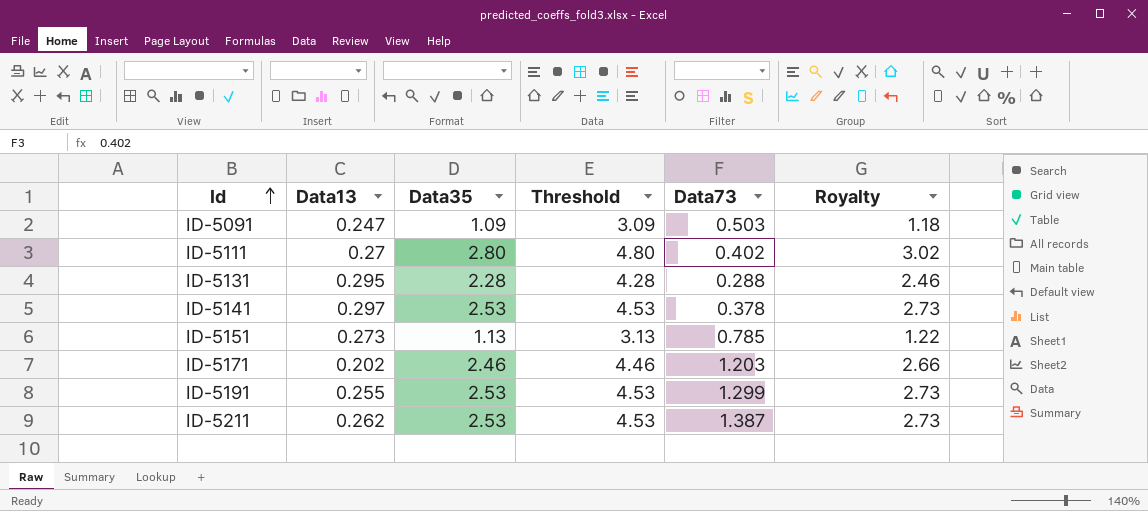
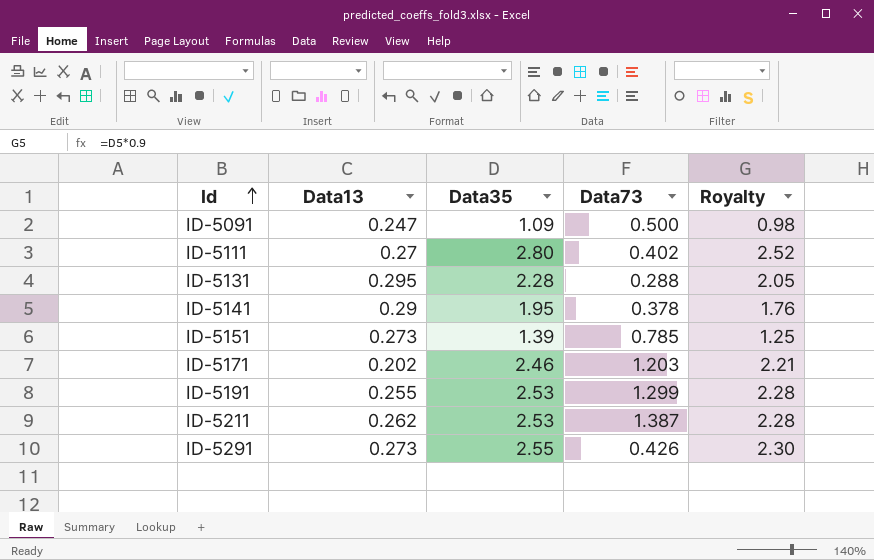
column Threshold | formula: [Data35] + 2 -> none
column Royalty | formula: [Data35] * 1.08 -> [Data35] * 0.9
ID-5091 | Data73: 0.503 -> 0.500
ID-5141 | Data13: 0.297 -> 0.29
ID-5141 | Data35: 2.53 -> 1.95
ID-5151 | Data35: 1.13 -> 1.39
row ID-5291: none -> 0.273 | 2.55 | 0.426 | 2.30

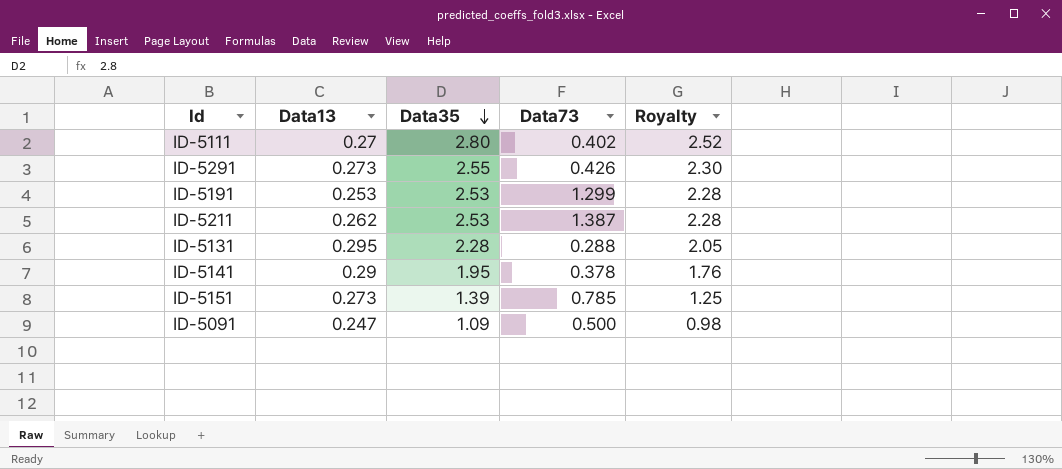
row order: Id ascending -> Data35 descending
row ID-5171: 0.202 | 2.46 | 1.203 | 2.21 -> none
ID-5191 | Data13: 0.255 -> 0.253

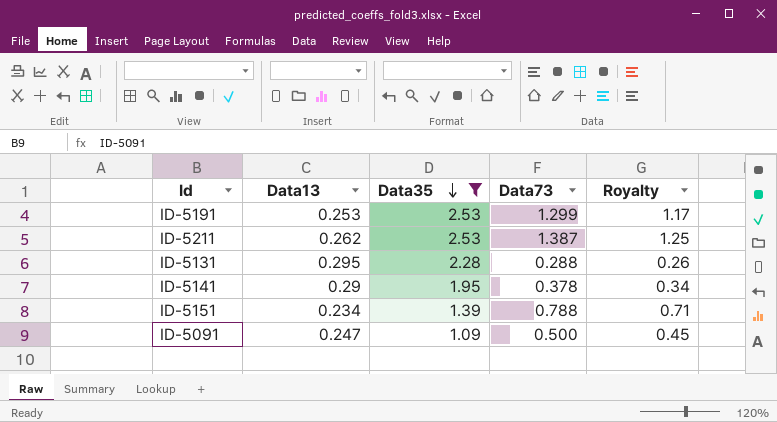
filter: none -> Data35 <= 2.53
column Royalty | formula: [Data35] * 0.9 -> [Data73] * 0.9
ID-5151 | Data13: 0.273 -> 0.234
ID-5151 | Data73: 0.785 -> 0.788

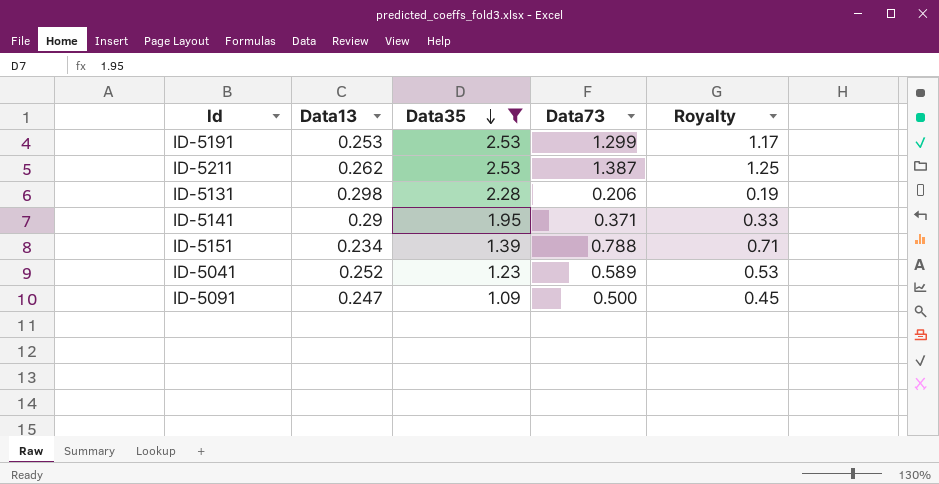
ID-5131 | Data13: 0.295 -> 0.298
ID-5131 | Data73: 0.288 -> 0.206
ID-5131 | Royalty: 0.26 -> 0.19
ID-5141 | Data73: 0.378 -> 0.371
ID-5141 | Royalty: 0.34 -> 0.33
row ID-5041: none -> 0.252 | 1.23 | 0.589 | 0.53

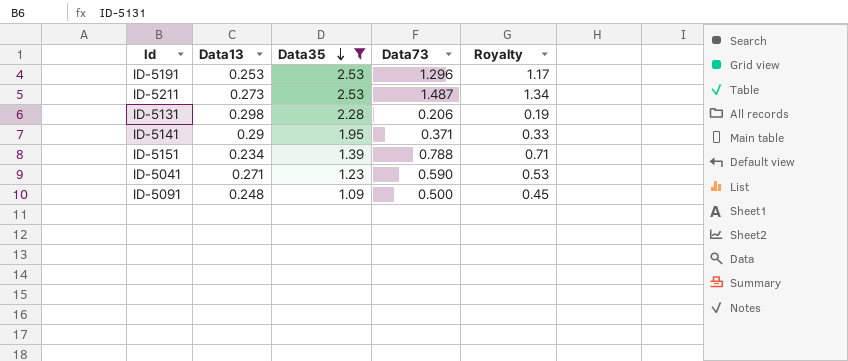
ID-5191 | Data73: 1.299 -> 1.296
ID-5211 | Data13: 0.262 -> 0.273
ID-5211 | Data73: 1.387 -> 1.487
ID-5211 | Royalty: 1.25 -> 1.34
ID-5041 | Data13: 0.252 -> 0.271
ID-5041 | Data73: 0.589 -> 0.590
ID-5091 | Data13: 0.247 -> 0.248

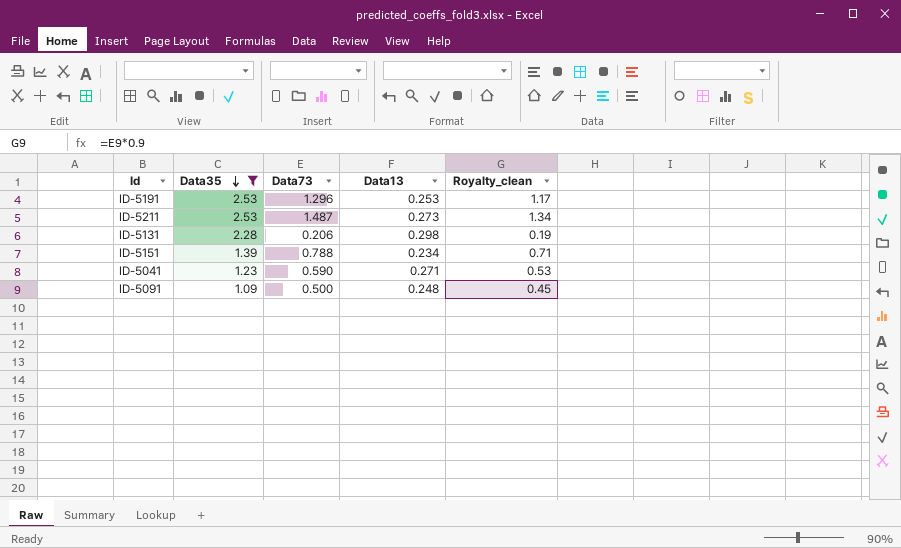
column Data13 | position: 2 -> 4
column name: Royalty -> Royalty_clean
row ID-5141: 0.29 | 1.95 | 0.371 | 0.33 -> none

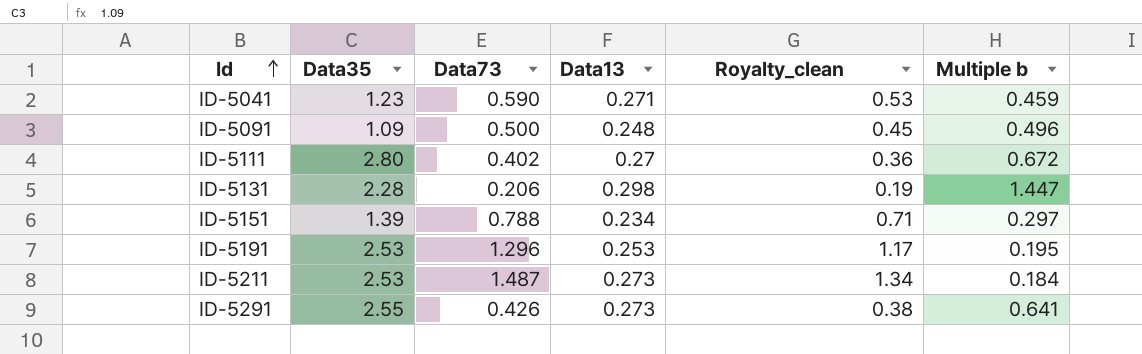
filter: Data35 <= 2.53 -> none
row order: Data35 descending -> Id ascending
column Multiple b | formula: none -> [Data13] / [Data73]

